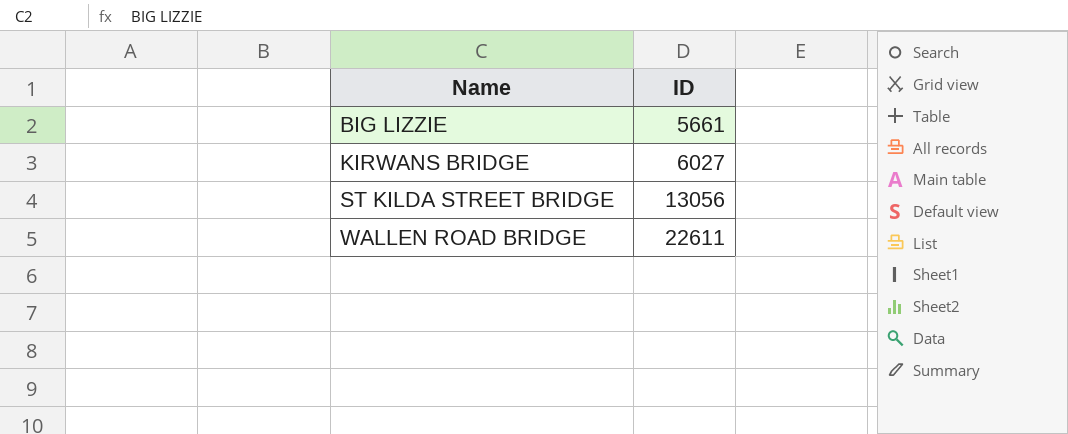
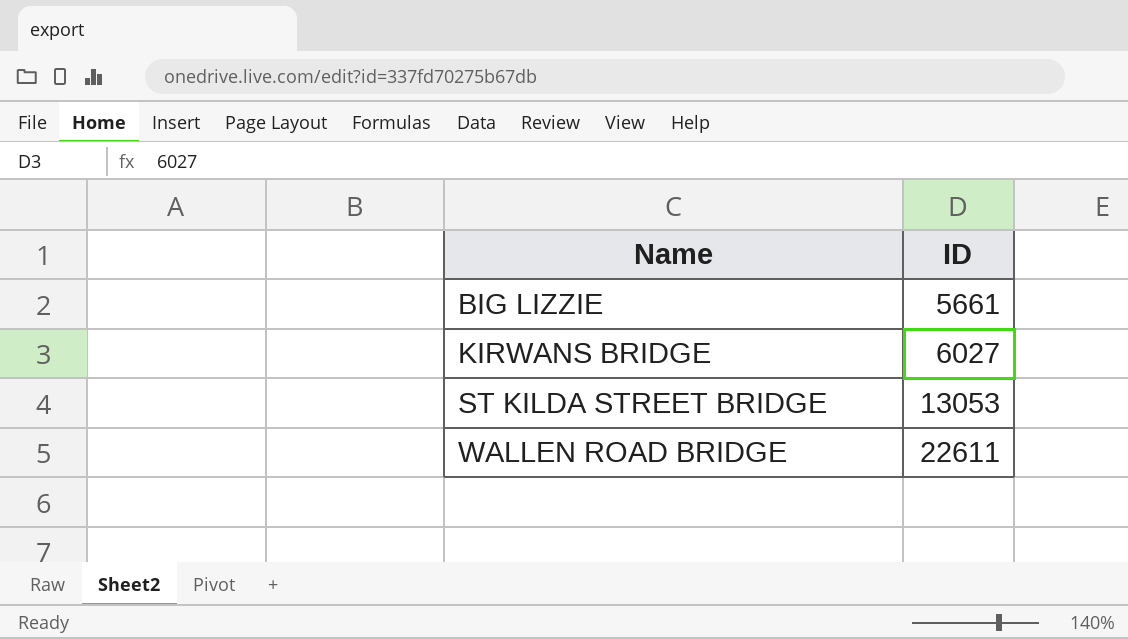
ST KILDA STREET BRIDGE | ID: 13056 -> 13053

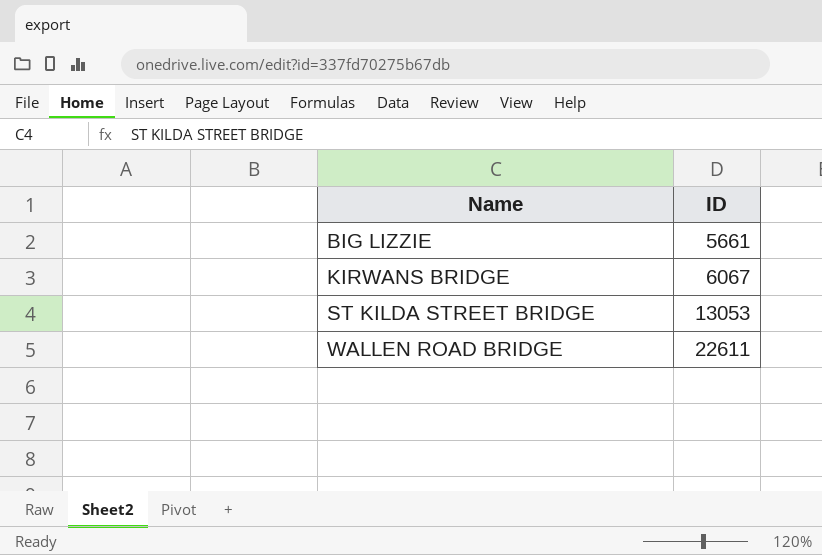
KIRWANS BRIDGE | ID: 6027 -> 6067

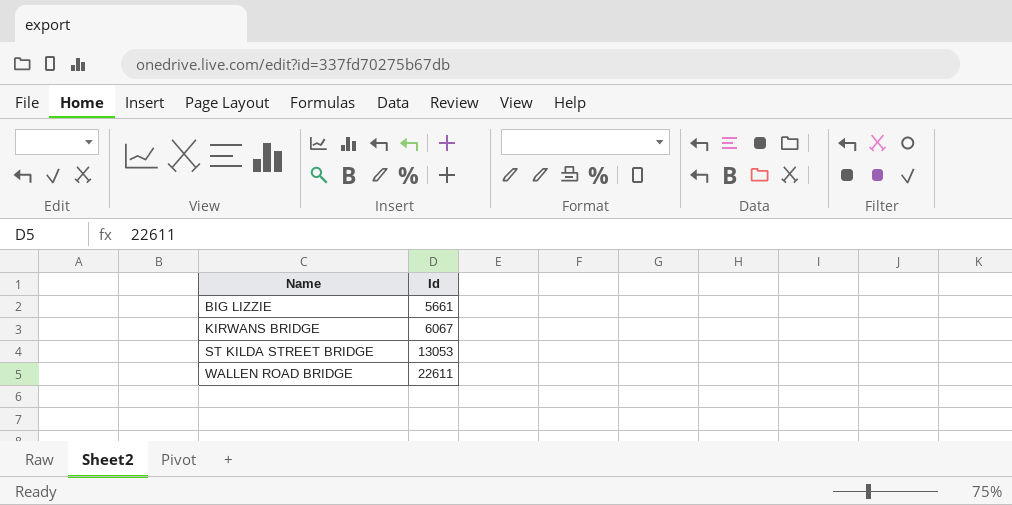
column name: ID -> Id

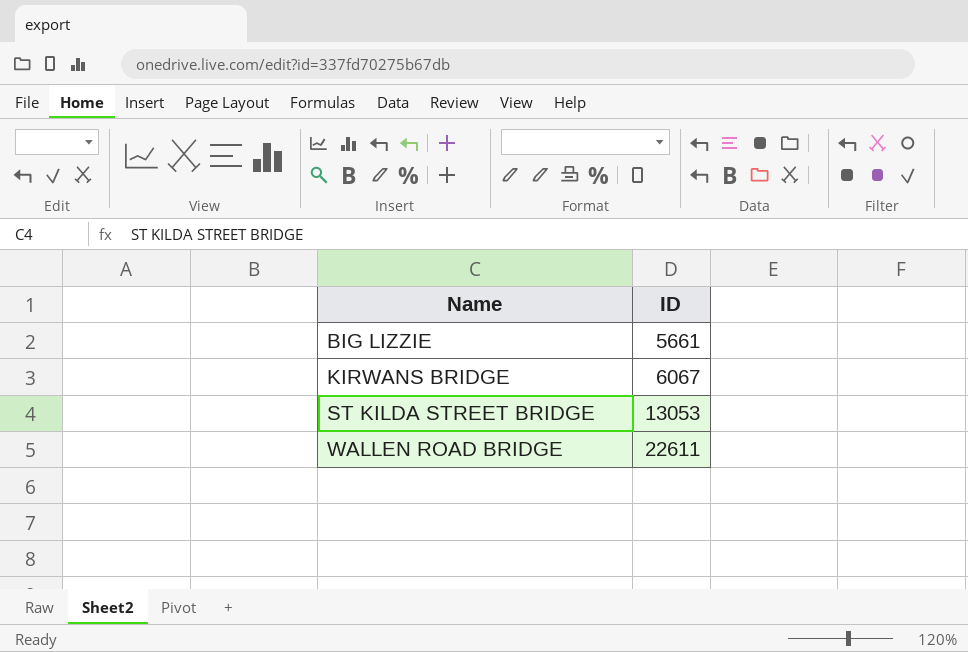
column name: Id -> ID

